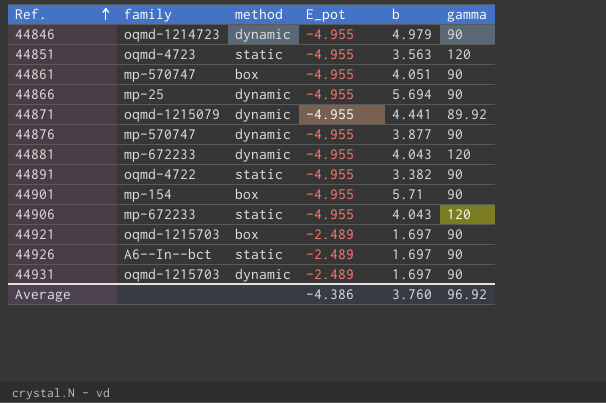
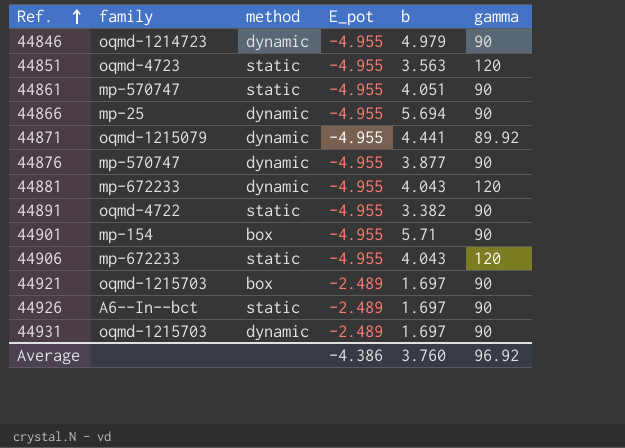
44861 | method: box -> static

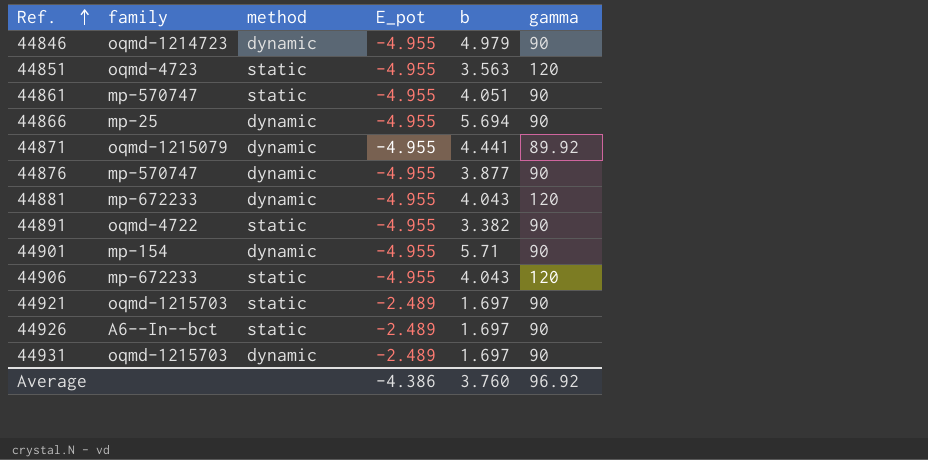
44901 | method: box -> dynamic
44921 | method: box -> static

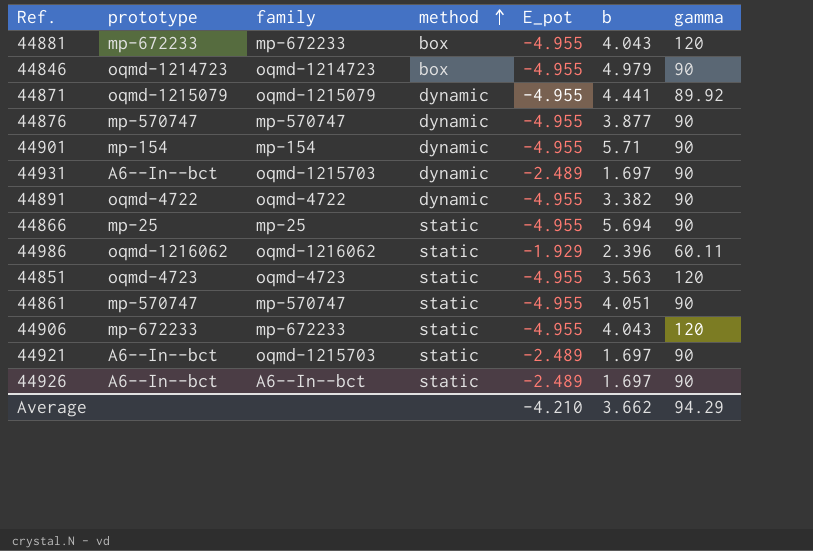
row order: Ref. ascending -> method ascending
column prototype | position: none -> 2
44881 | method: dynamic -> box
44846 | method: dynamic -> box
44891 | method: static -> dynamic
44866 | method: dynamic -> static
row 44986: none -> oqmd-1216062 | oqmd-1216062 | static | -1.929 | 2.396 | 60.11
Average | E_pot: -4.386 -> -4.210
Average | b: 3.760 -> 3.662
Average | gamma: 96.92 -> 94.29

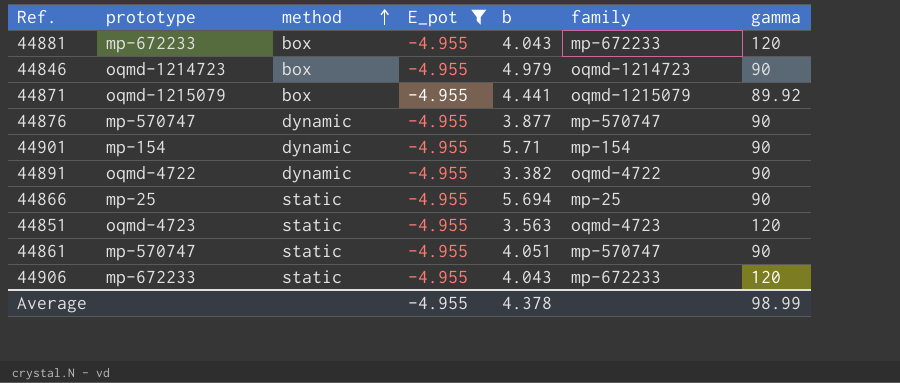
filter: none -> E_pot = -4.955
column family | position: 3 -> 6
44871 | method: dynamic -> box
Average | E_pot: -4.210 -> -4.955
Average | b: 3.662 -> 4.378
Average | gamma: 94.29 -> 98.99

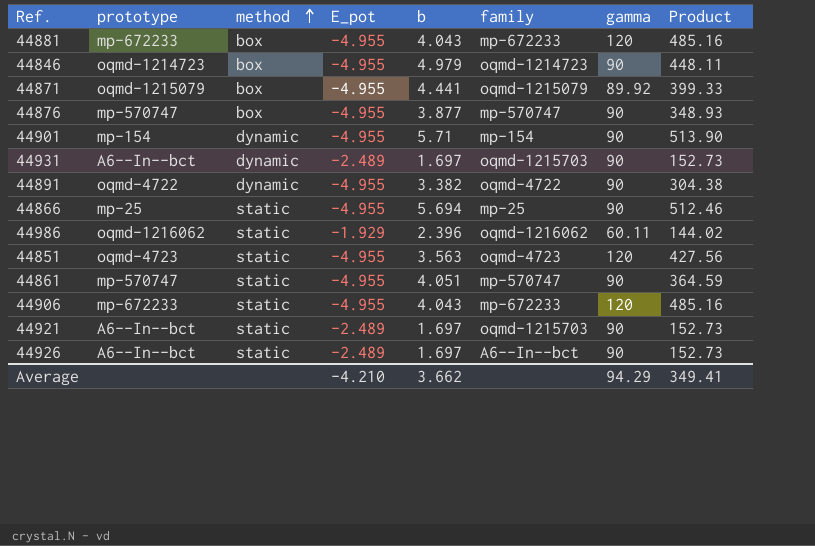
filter: E_pot = -4.955 -> none
column Product | formula: none -> [b] * [gamma]
44876 | method: dynamic -> box
Average | E_pot: -4.955 -> -4.210
Average | b: 4.378 -> 3.662
Average | gamma: 98.99 -> 94.29

